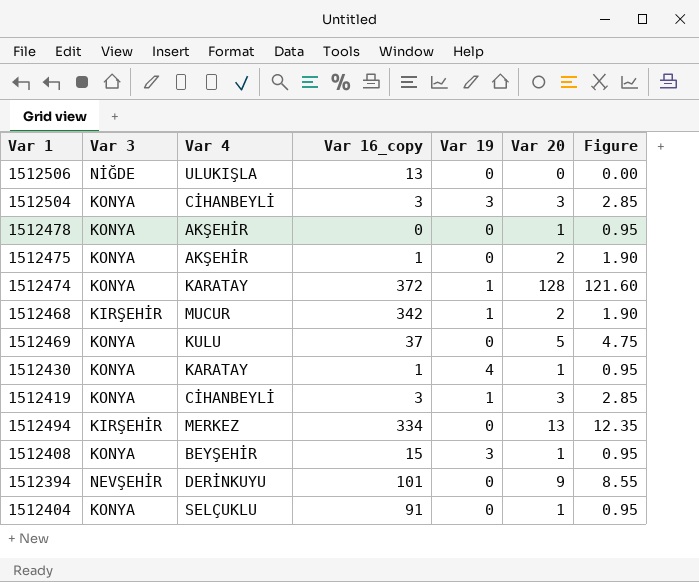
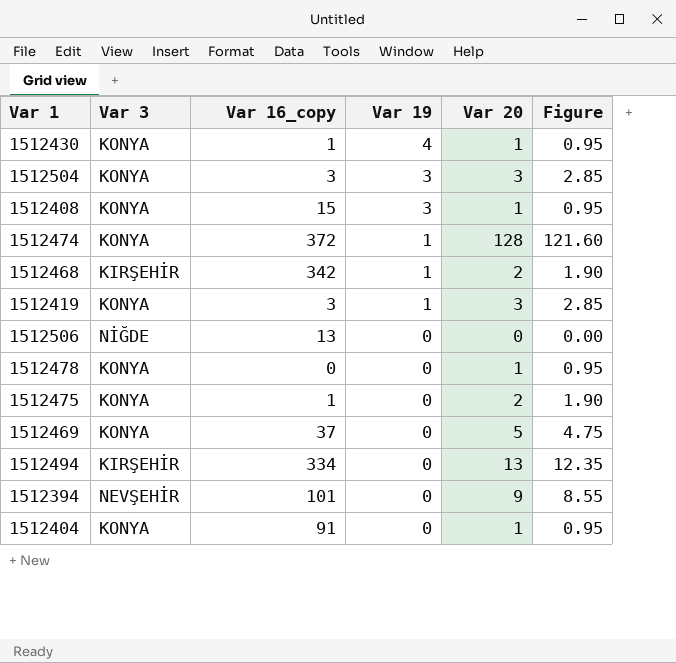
row order: none -> Var 19 descending
column Var 4 | position: 3 -> none

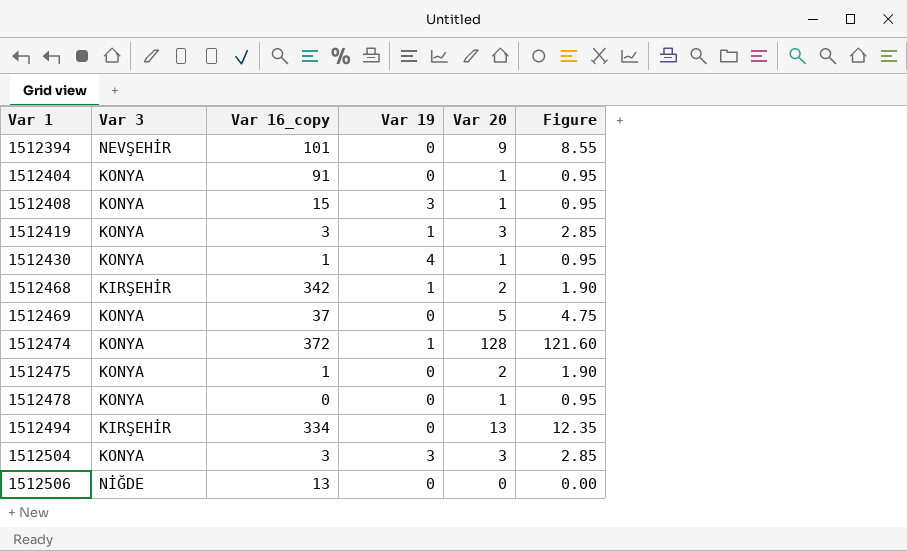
row order: Var 19 descending -> Var 1 ascending

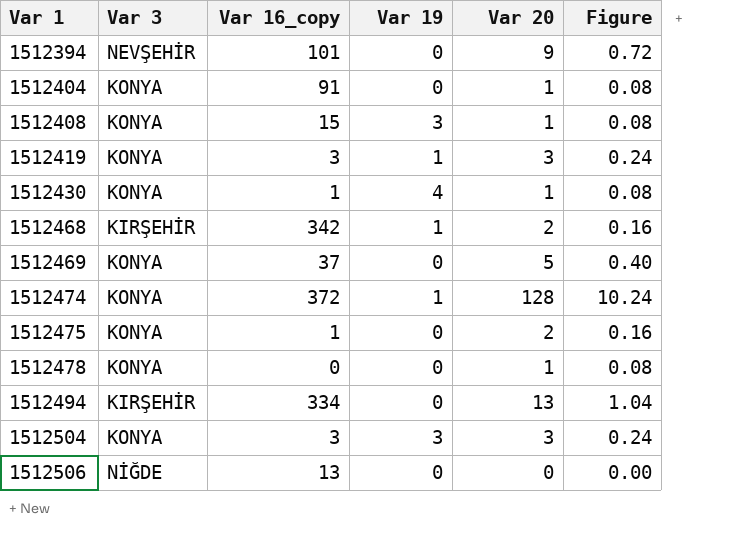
column Figure | formula: [Var 20] * 0.95 -> [Var 20] * 0.08

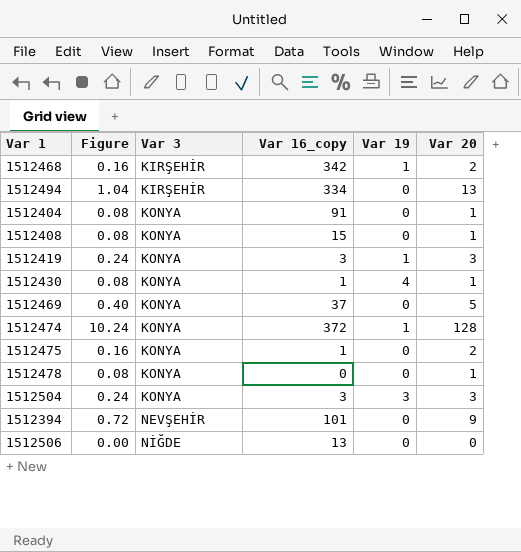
row order: Var 1 ascending -> Var 3 ascending
column Figure | position: 6 -> 2
1512408 | Var 19: 3 -> 0

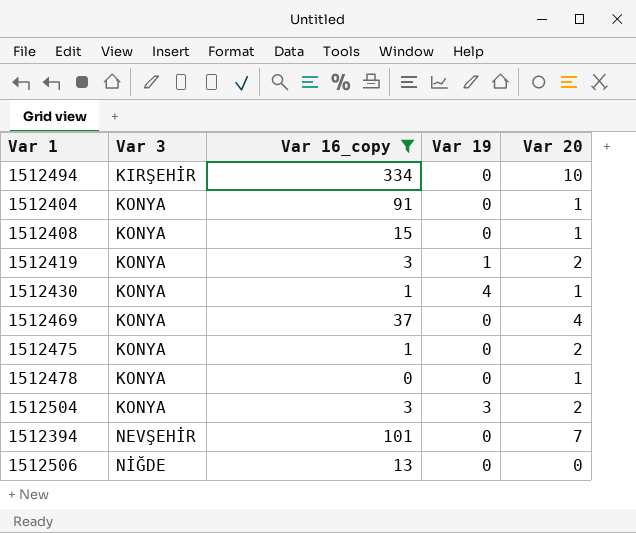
filter: none -> Var 16_copy <= 334
column Figure | formula: [Var 20] * 0.08 -> none
1512494 | Var 20: 13 -> 10
1512419 | Var 20: 3 -> 2
1512469 | Var 20: 5 -> 4
1512504 | Var 20: 3 -> 2
1512394 | Var 20: 9 -> 7

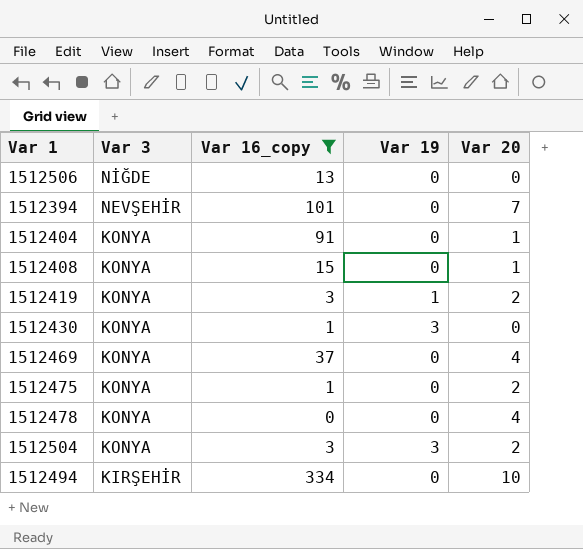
row order: Var 3 ascending -> Var 3 descending
1512430 | Var 19: 4 -> 3
1512430 | Var 20: 1 -> 0
1512478 | Var 20: 1 -> 4

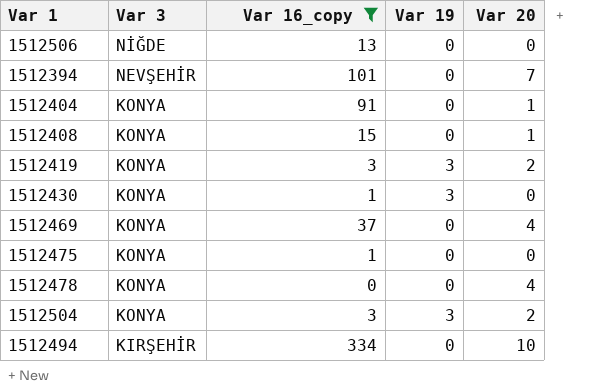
1512419 | Var 19: 1 -> 3
1512475 | Var 20: 2 -> 0

